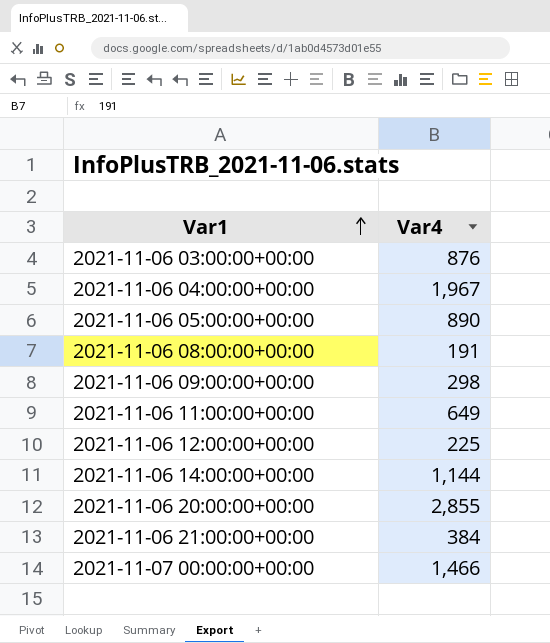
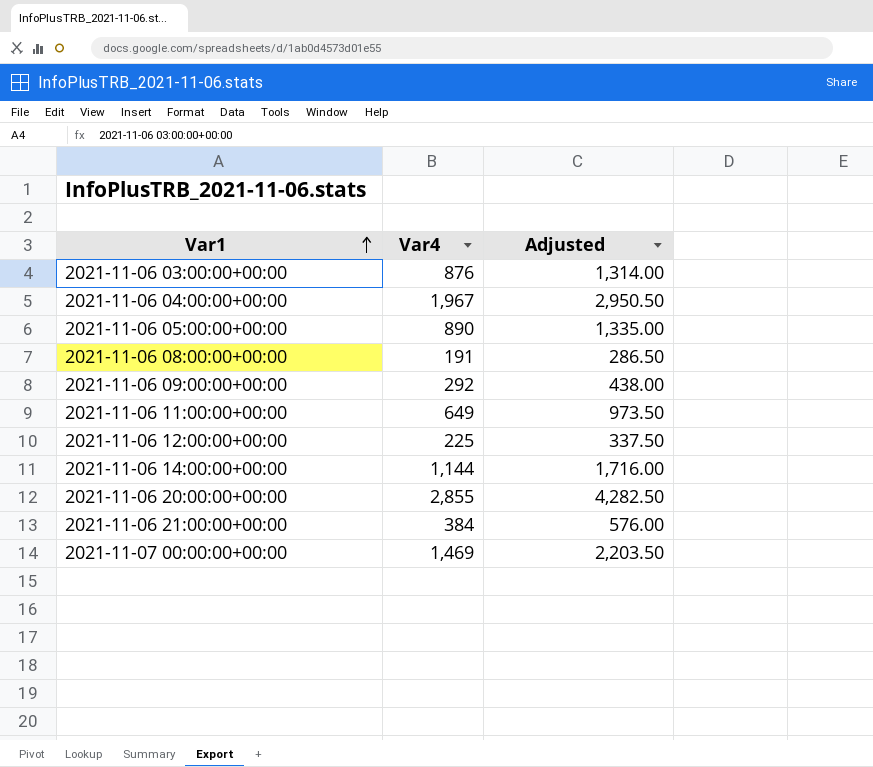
column Adjusted | formula: none -> [Var4] * 1.5
2021-11-06 09:00:00+00:00 | Var4: 298 -> 292
2021-11-07 00:00:00+00:00 | Var4: 1,466 -> 1,469

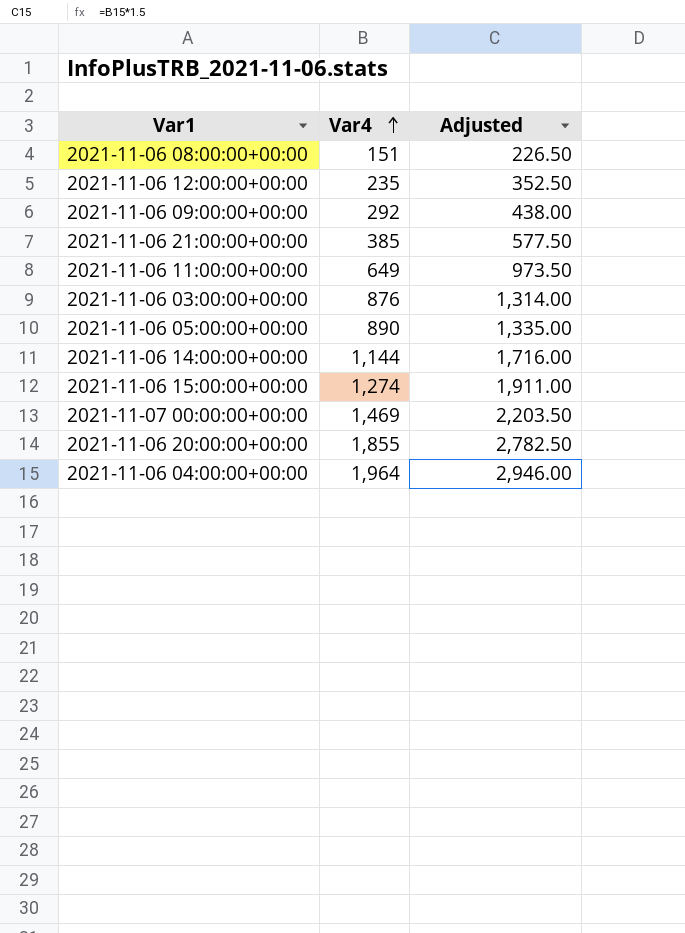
row order: Var1 ascending -> Var4 ascending
2021-11-06 08:00:00+00:00 | Var4: 191 -> 151
2021-11-06 08:00:00+00:00 | Adjusted: 286.50 -> 226.50
2021-11-06 12:00:00+00:00 | Var4: 225 -> 235
2021-11-06 12:00:00+00:00 | Adjusted: 337.50 -> 352.50
2021-11-06 21:00:00+00:00 | Var4: 384 -> 385
2021-11-06 21:00:00+00:00 | Adjusted: 576.00 -> 577.50
row 2021-11-06 15:00:00+00:00: none -> 1,274 | 1,911.00
2021-11-06 20:00:00+00:00 | Var4: 2,855 -> 1,855
2021-11-06 20:00:00+00:00 | Adjusted: 4,282.50 -> 2,782.50
2021-11-06 04:00:00+00:00 | Var4: 1,967 -> 1,964
2021-11-06 04:00:00+00:00 | Adjusted: 2,950.50 -> 2,946.00

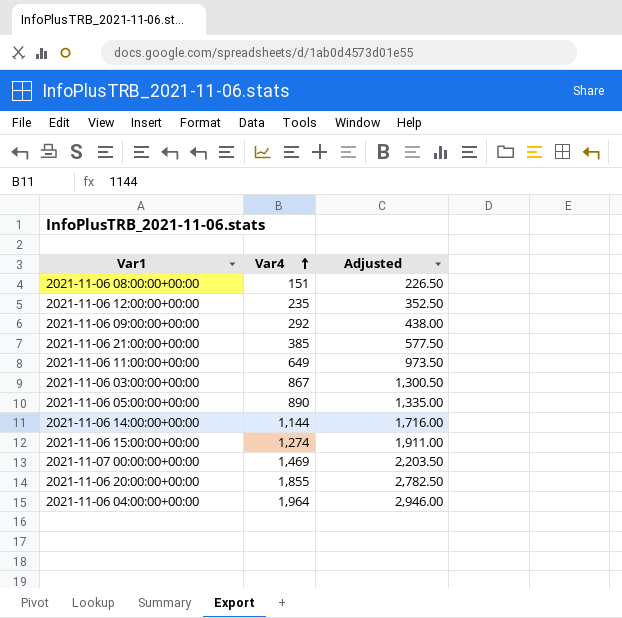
2021-11-06 03:00:00+00:00 | Var4: 876 -> 867
2021-11-06 03:00:00+00:00 | Adjusted: 1,314.00 -> 1,300.50

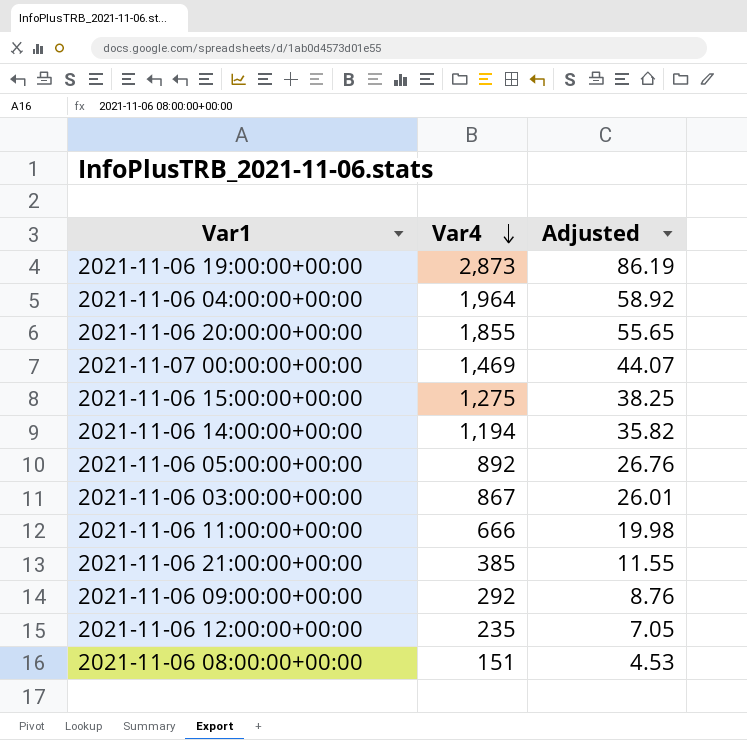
row order: Var4 ascending -> Var4 descending
column Adjusted | formula: [Var4] * 1.5 -> [Var4] * 0.03
row 2021-11-06 19:00:00+00:00: none -> 2,873 | 86.19
2021-11-06 15:00:00+00:00 | Var4: 1,274 -> 1,275
2021-11-06 14:00:00+00:00 | Var4: 1,144 -> 1,194
2021-11-06 05:00:00+00:00 | Var4: 890 -> 892
2021-11-06 11:00:00+00:00 | Var4: 649 -> 666

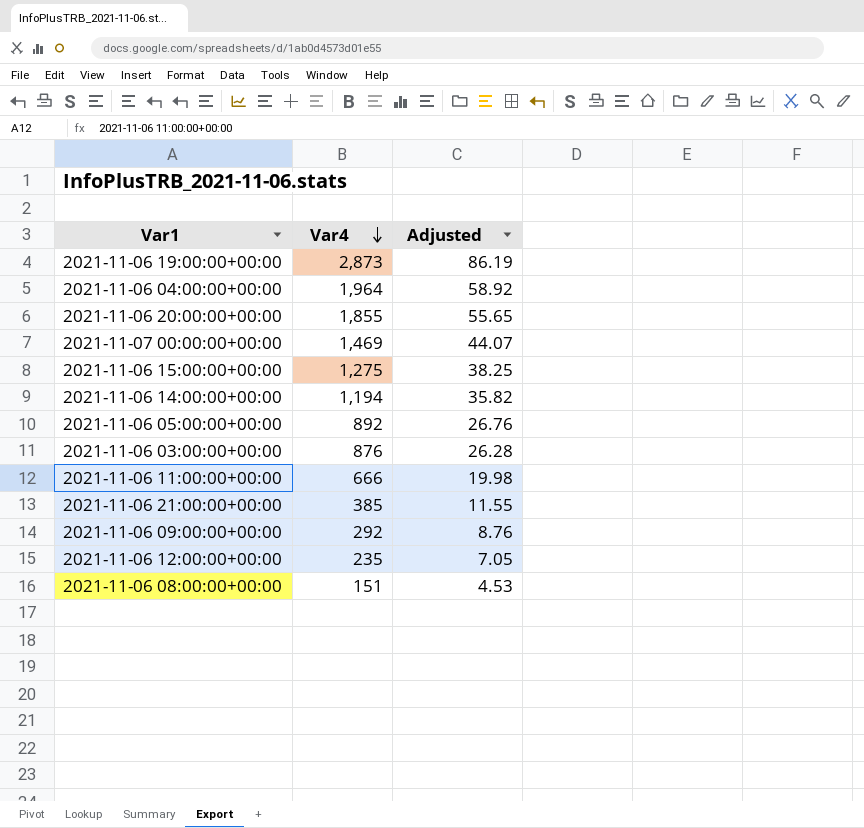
2021-11-06 03:00:00+00:00 | Var4: 867 -> 876
2021-11-06 03:00:00+00:00 | Adjusted: 26.01 -> 26.28

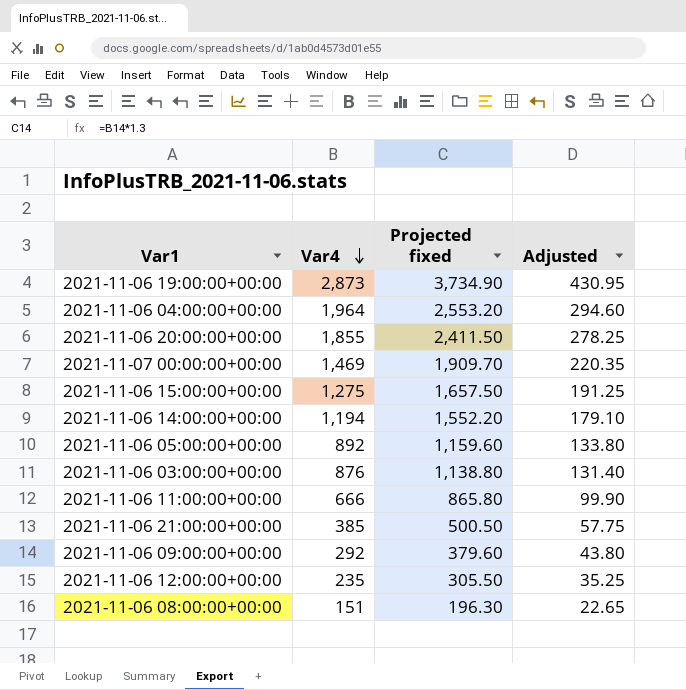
column Projected fixed | formula: none -> [Var4] * 1.3
column Adjusted | formula: [Var4] * 0.03 -> [Var4] * 0.15

